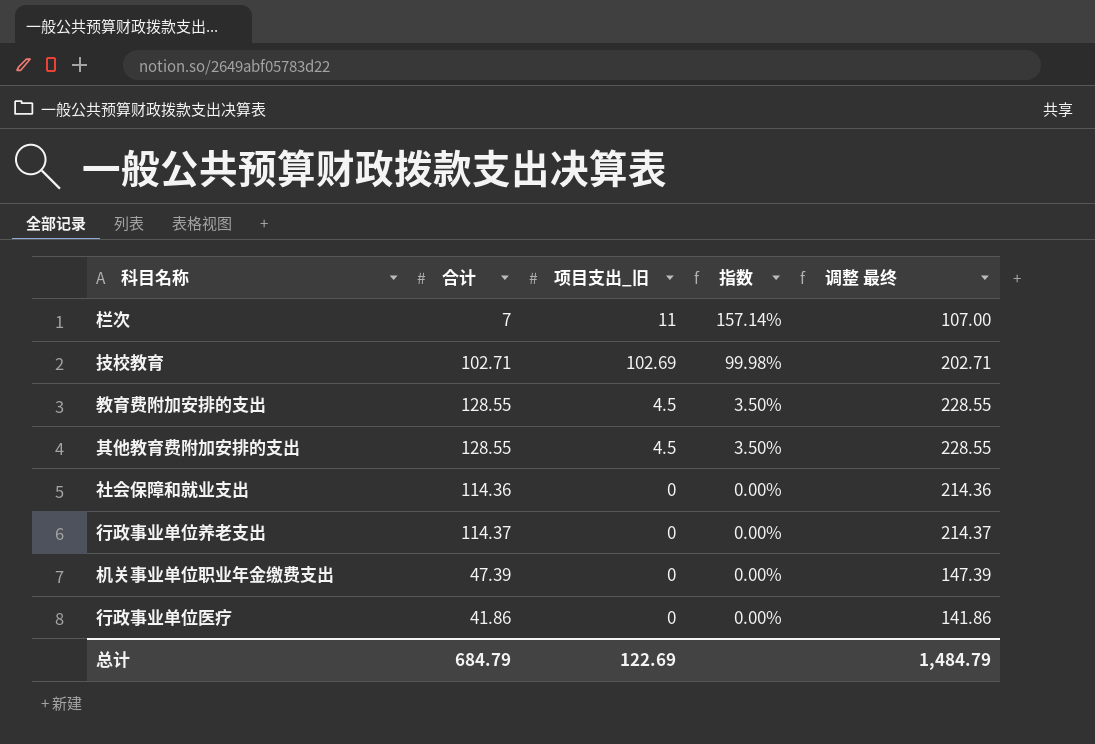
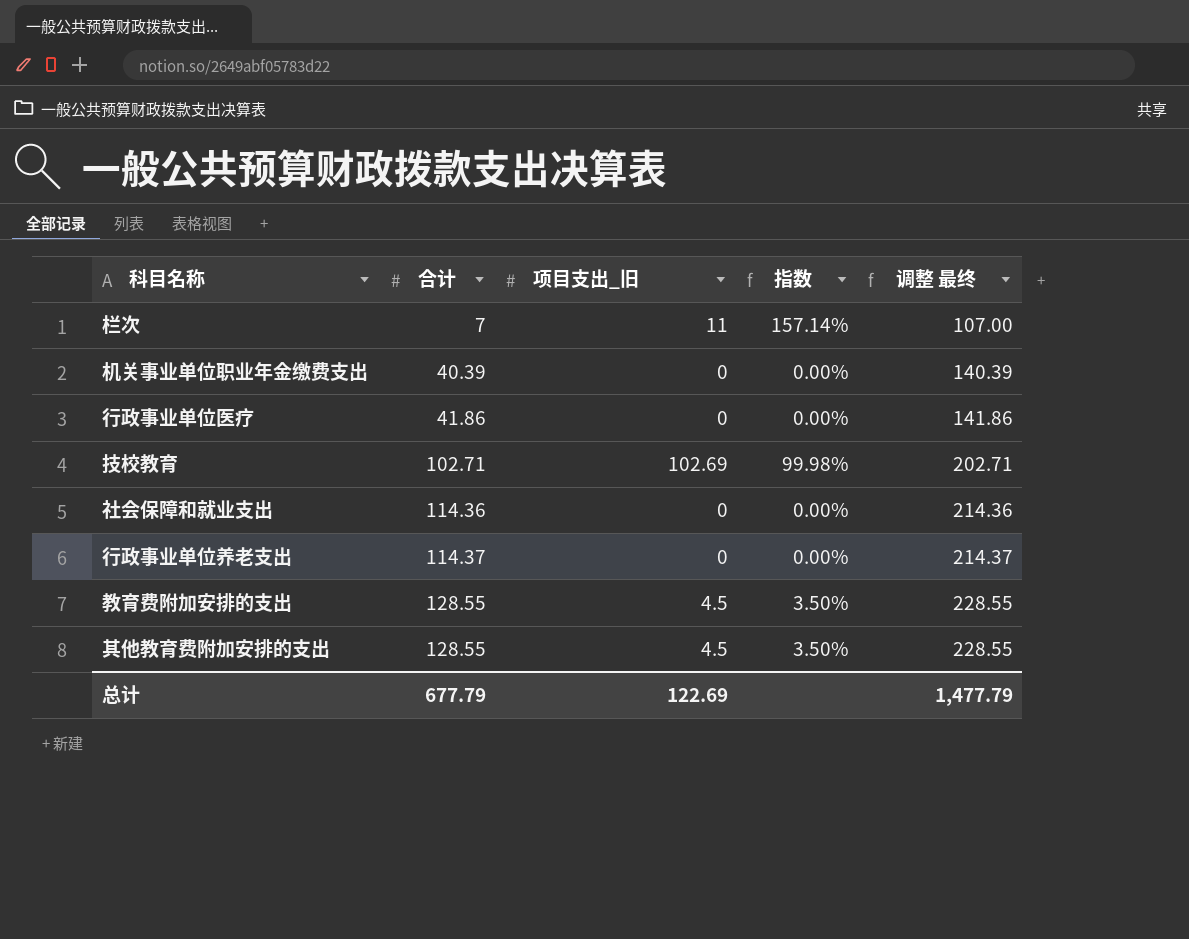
row order: 指数 descending -> 合计 ascending
机关事业单位职业年金缴费支出 | 合计: 47.39 -> 40.39
机关事业单位职业年金缴费支出 | 调整 最终: 147.39 -> 140.39
总计 | 合计: 684.79 -> 677.79
总计 | 调整 最终: 1,484.79 -> 1,477.79

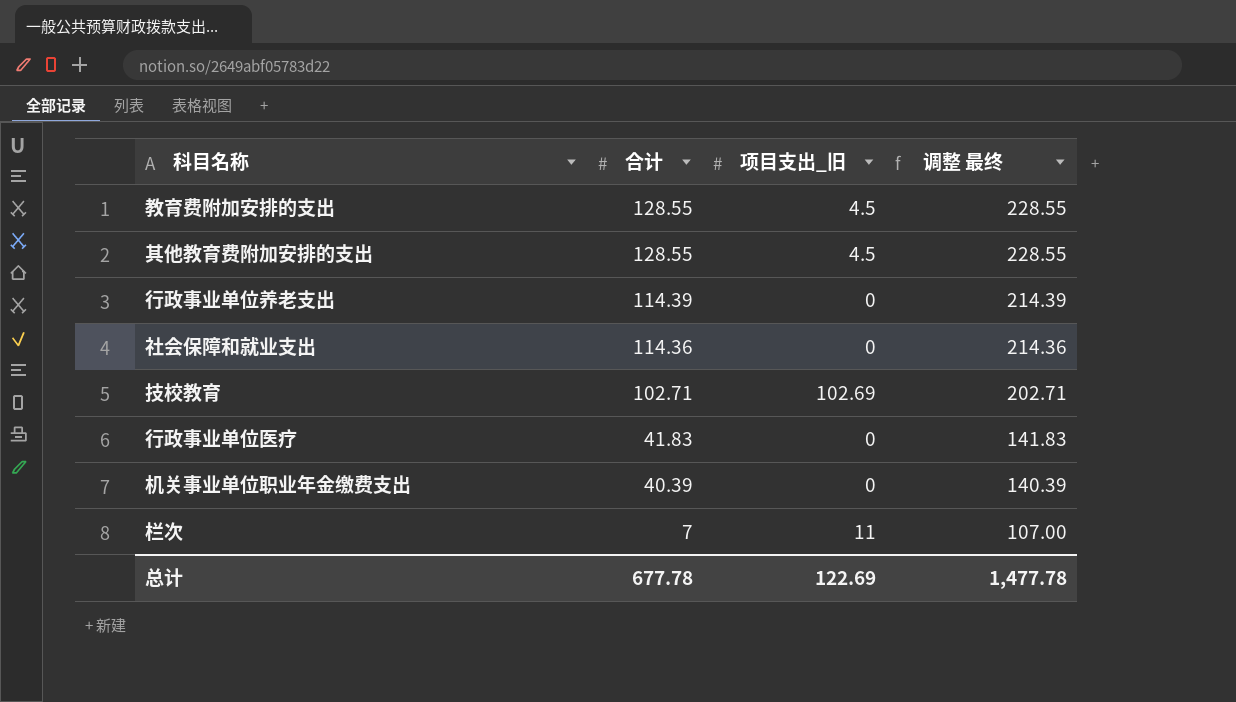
row order: 合计 ascending -> 合计 descending
column 指数 | formula: [项目支出_旧] / [合计] -> none
行政事业单位养老支出 | 合计: 114.37 -> 114.39
行政事业单位养老支出 | 调整 最终: 214.37 -> 214.39
行政事业单位医疗 | 合计: 41.86 -> 41.83
行政事业单位医疗 | 调整 最终: 141.86 -> 141.83
总计 | 合计: 677.79 -> 677.78
总计 | 调整 最终: 1,477.79 -> 1,477.78

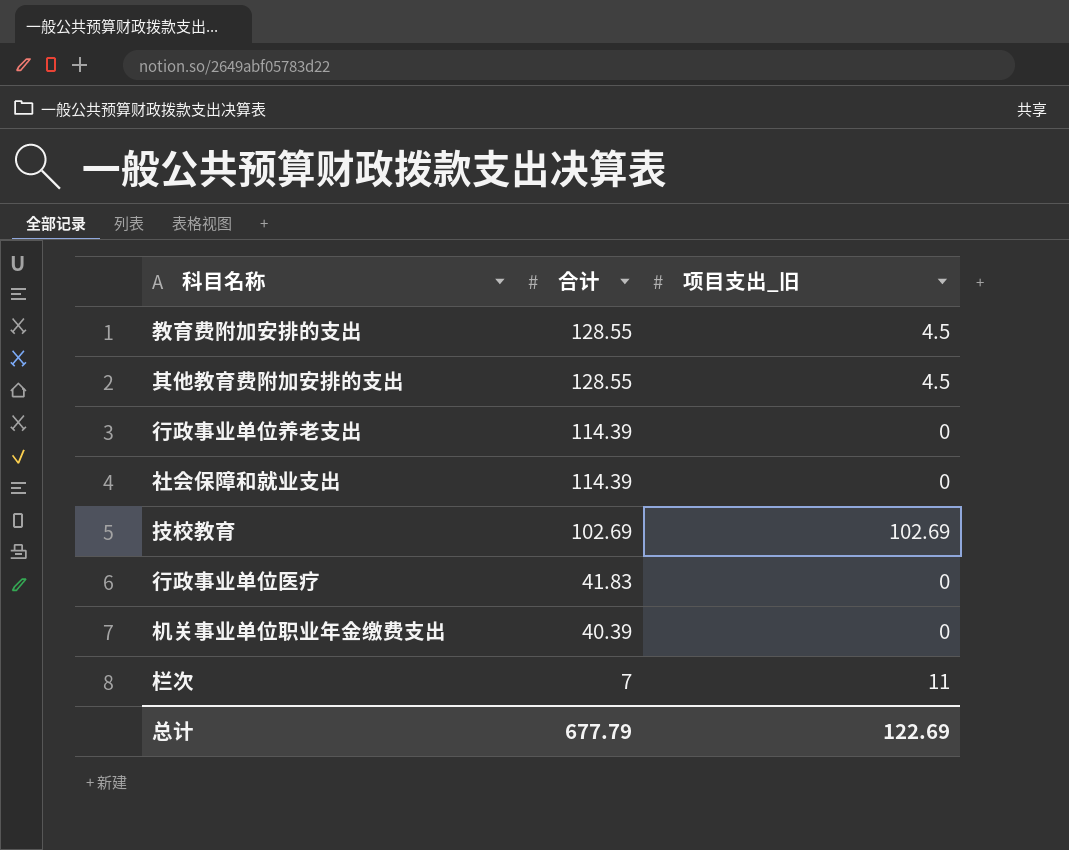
column 调整 最终 | formula: [合计] + 100 -> none
社会保障和就业支出 | 合计: 114.36 -> 114.39
技校教育 | 合计: 102.71 -> 102.69
总计 | 合计: 677.78 -> 677.79

